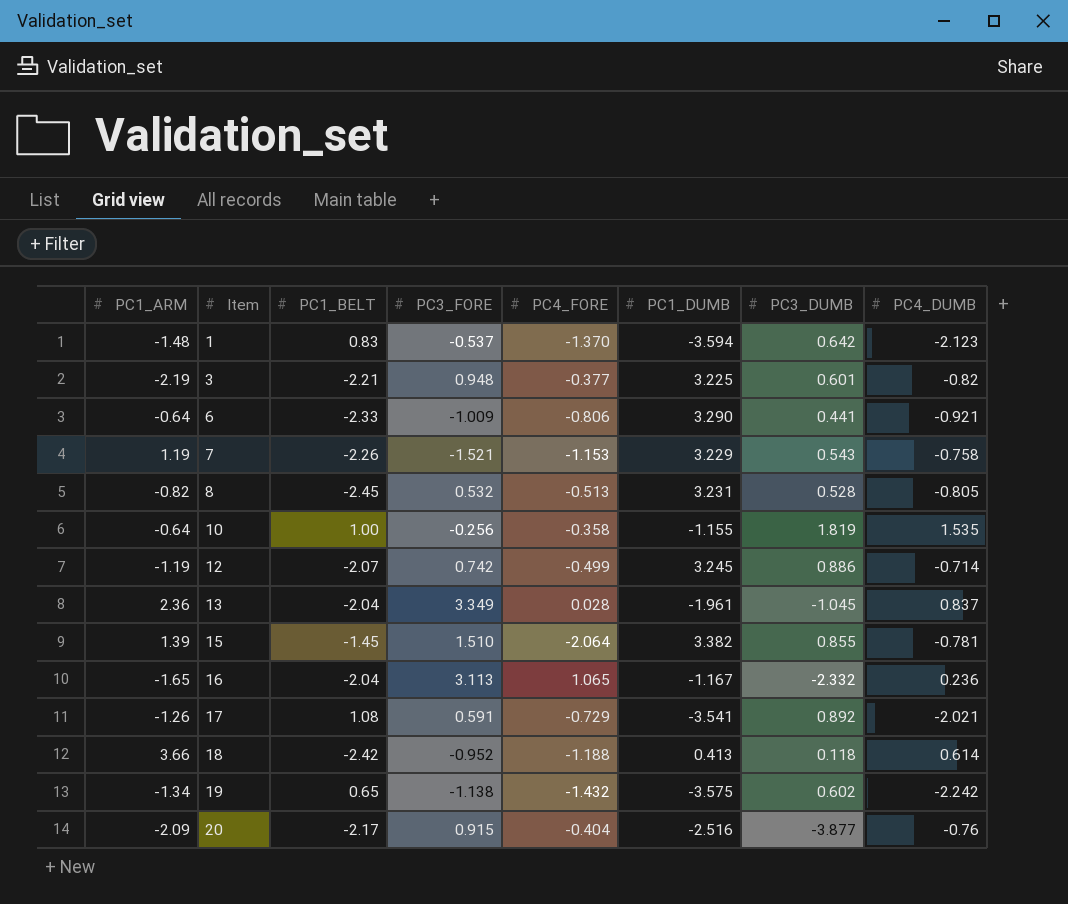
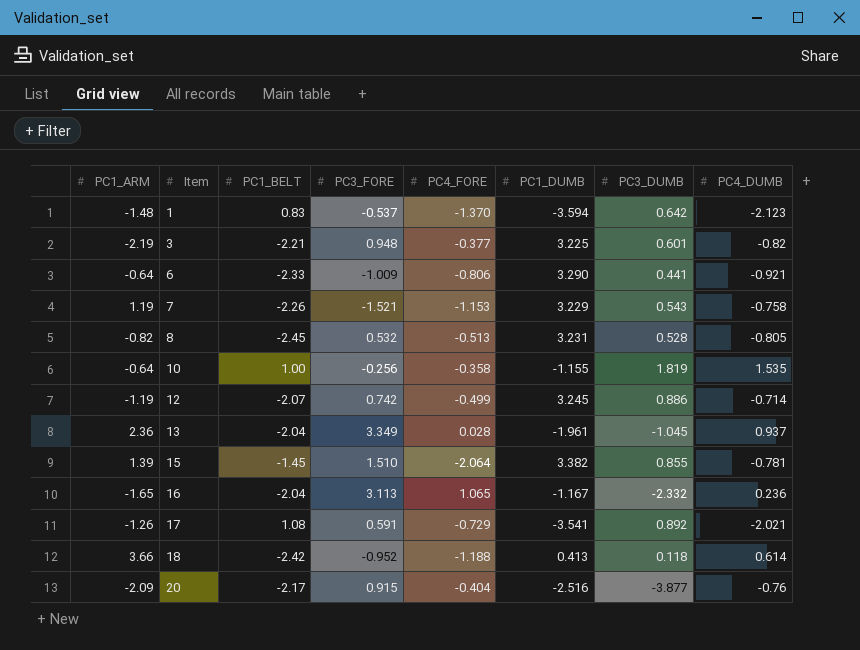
row 19: -1.34 | 0.65 | -1.138 | -1.432 | -3.575 | 0.602 | -2.242 -> none
13 | PC4_DUMB: 0.837 -> 0.937

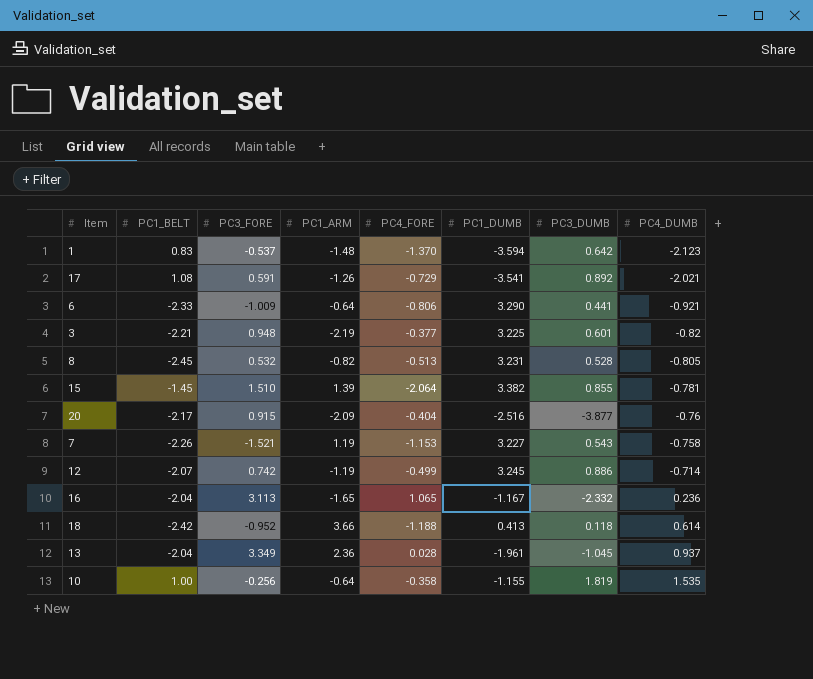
row order: Item ascending -> PC4_DUMB ascending
column PC1_ARM | position: 1 -> 4
7 | PC1_DUMB: 3.229 -> 3.227

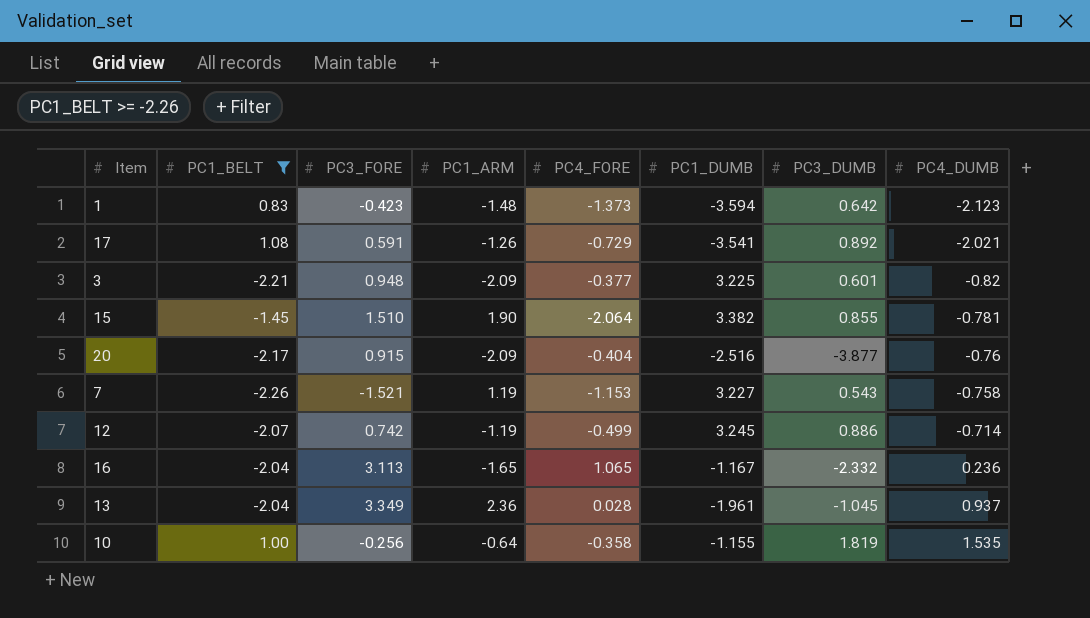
filter: none -> PC1_BELT >= -2.26
1 | PC3_FORE: -0.537 -> -0.423
1 | PC4_FORE: -1.370 -> -1.373
3 | PC1_ARM: -2.19 -> -2.09
15 | PC1_ARM: 1.39 -> 1.90

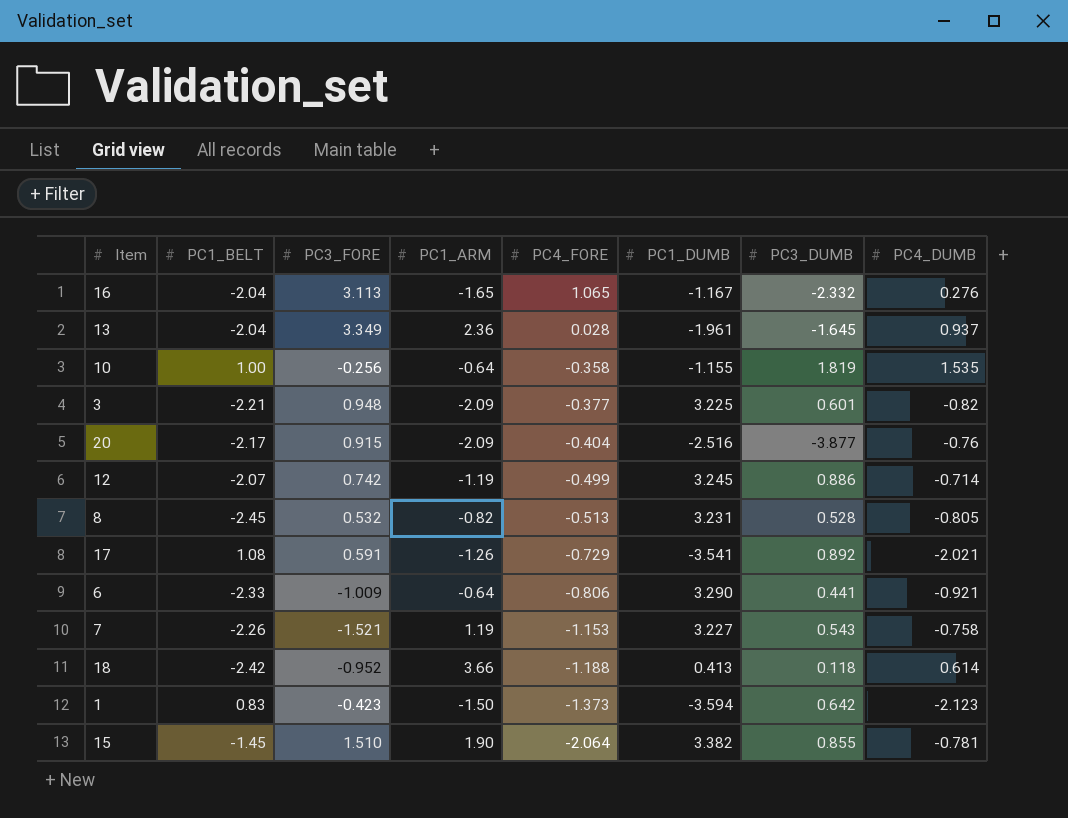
filter: PC1_BELT >= -2.26 -> none
row order: PC4_DUMB ascending -> PC4_FORE descending
16 | PC4_DUMB: 0.236 -> 0.276
13 | PC3_DUMB: -1.045 -> -1.645
1 | PC1_ARM: -1.48 -> -1.50

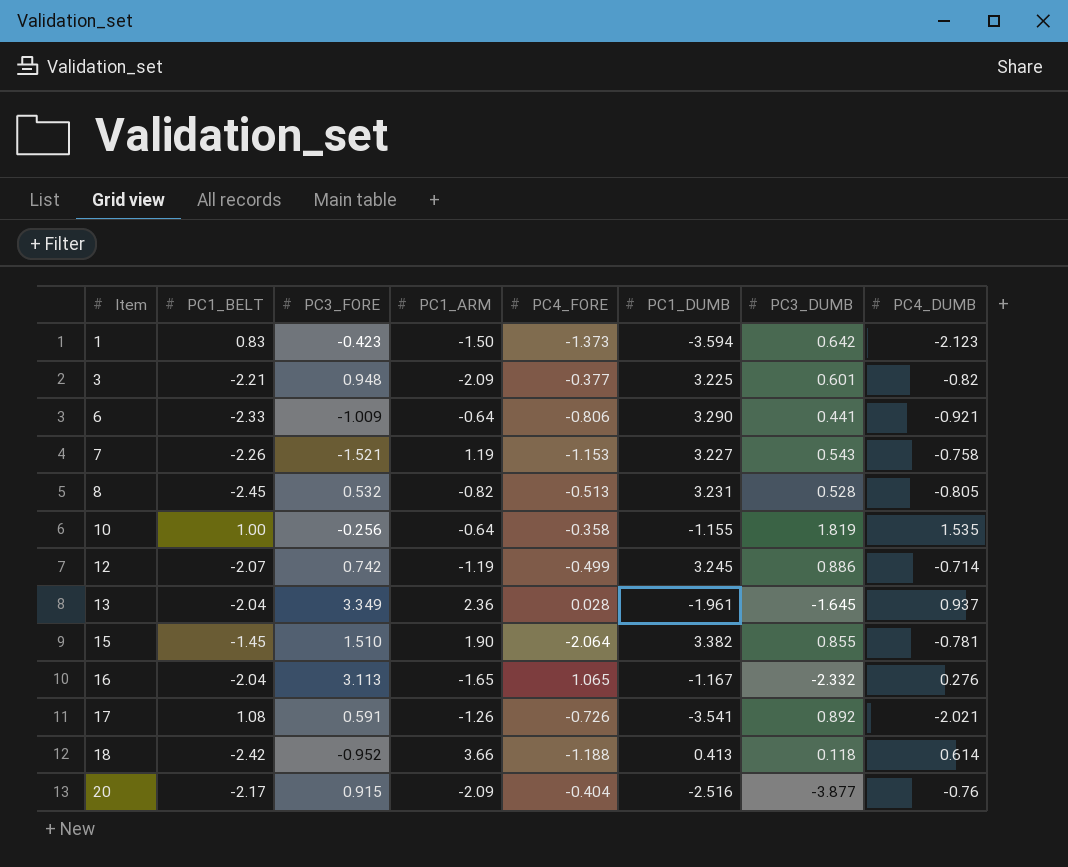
row order: PC4_FORE descending -> Item ascending
17 | PC4_FORE: -0.729 -> -0.726

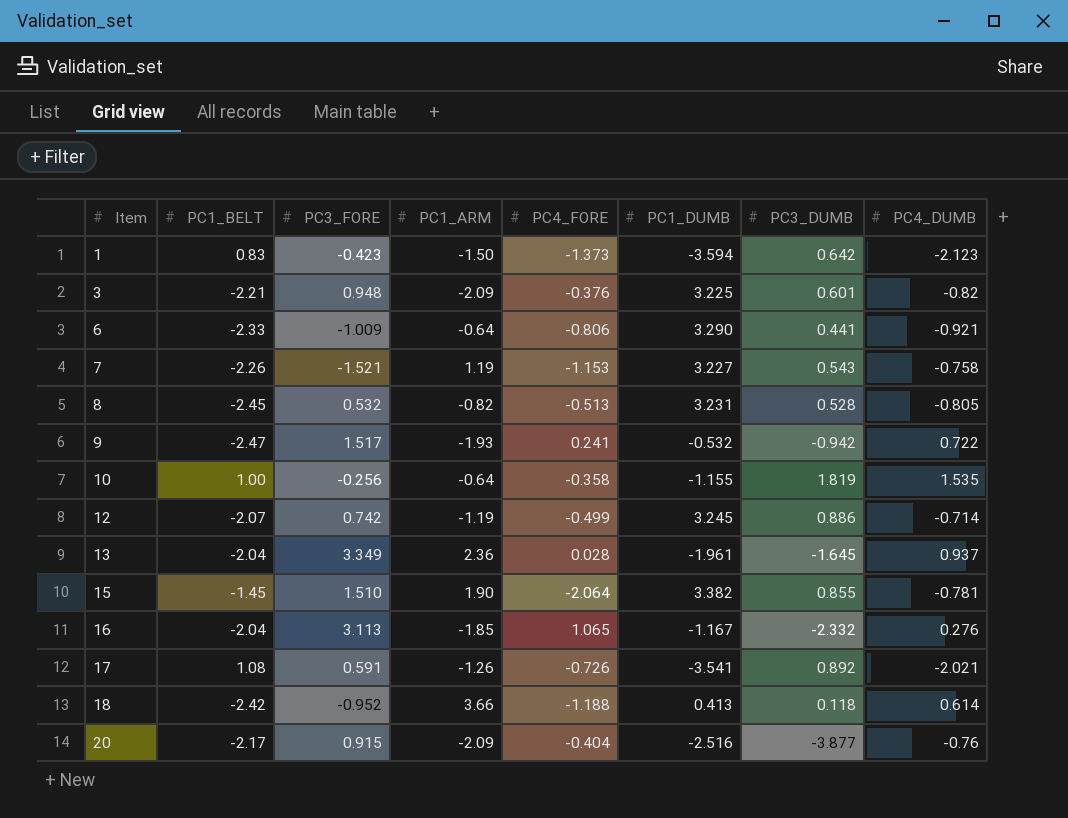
3 | PC4_FORE: -0.377 -> -0.376
row 9: none -> -2.47 | 1.517 | -1.93 | 0.241 | -0.532 | -0.942 | 0.722
16 | PC1_ARM: -1.65 -> -1.85

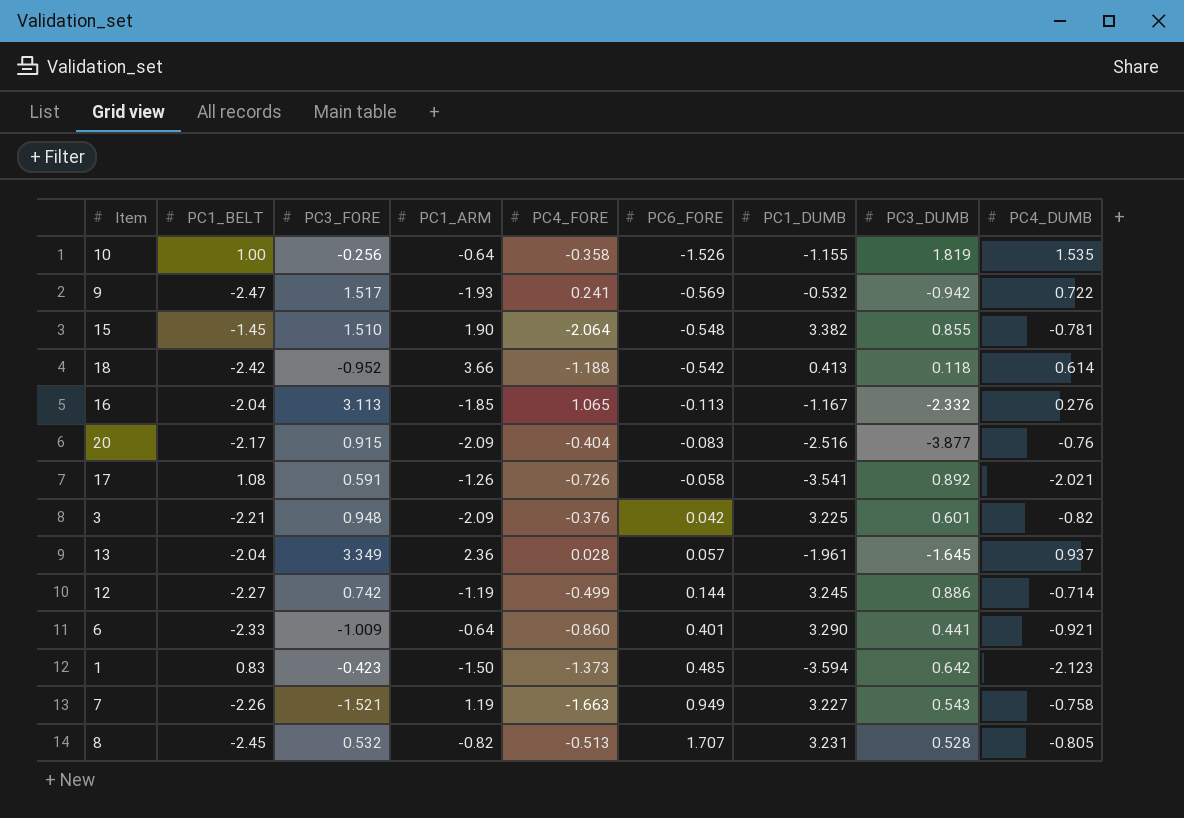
row order: Item ascending -> PC6_FORE ascending
column PC6_FORE | position: none -> 6
12 | PC1_BELT: -2.07 -> -2.27
6 | PC4_FORE: -0.806 -> -0.860
7 | PC4_FORE: -1.153 -> -1.663

